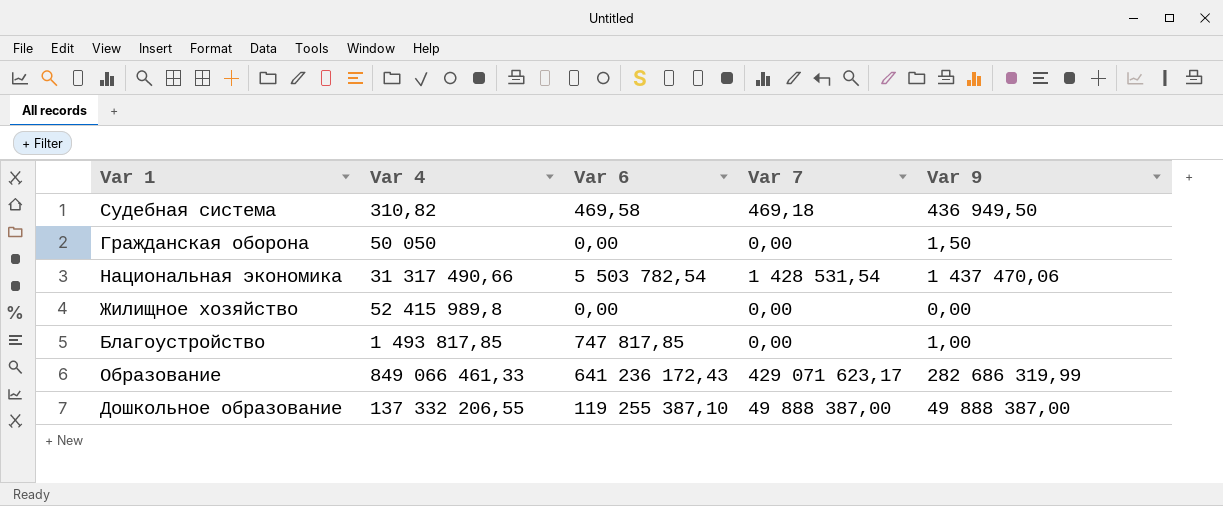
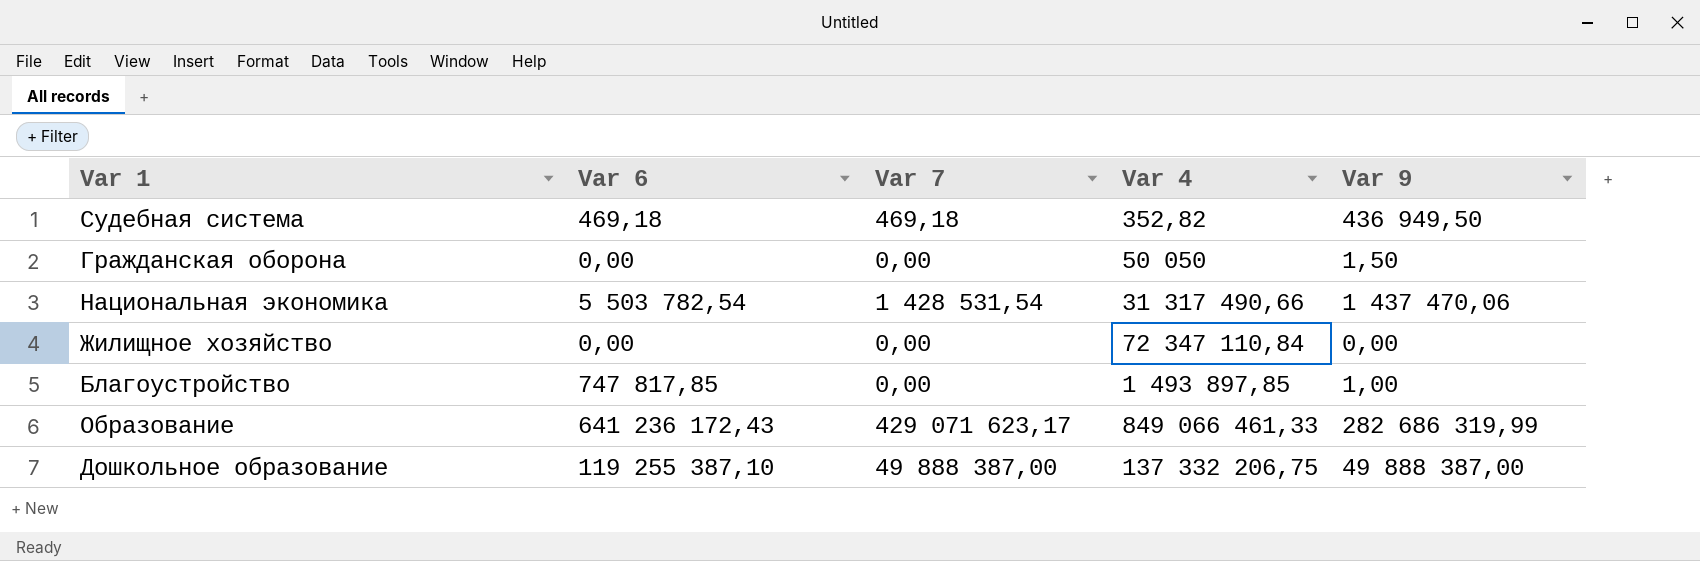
column Var 4 | position: 2 -> 4
Судебная система | Var 6: 469,58 -> 469,18
Судебная система | Var 4: 310,82 -> 352,82
Жилищное хозяйство | Var 4: 52 415 989,8 -> 72 347 110,84
Благоустройство | Var 4: 1 493 817,85 -> 1 493 897,85
Дошкольное образование | Var 4: 137 332 206,55 -> 137 332 206,75

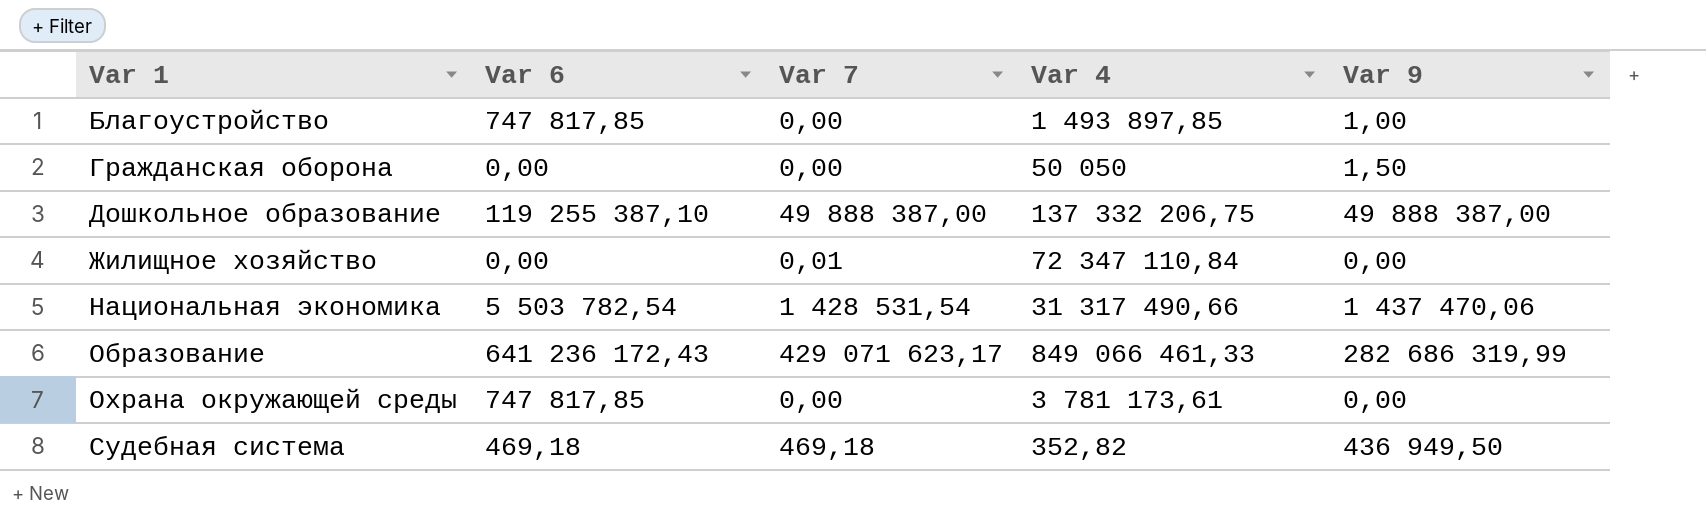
row order: none -> Var 1 ascending
Жилищное хозяйство | Var 7: 0,00 -> 0,01
row Охрана окружающей среды: none -> 747 817,85 | 0,00 | 3 781 173,61 | 0,00

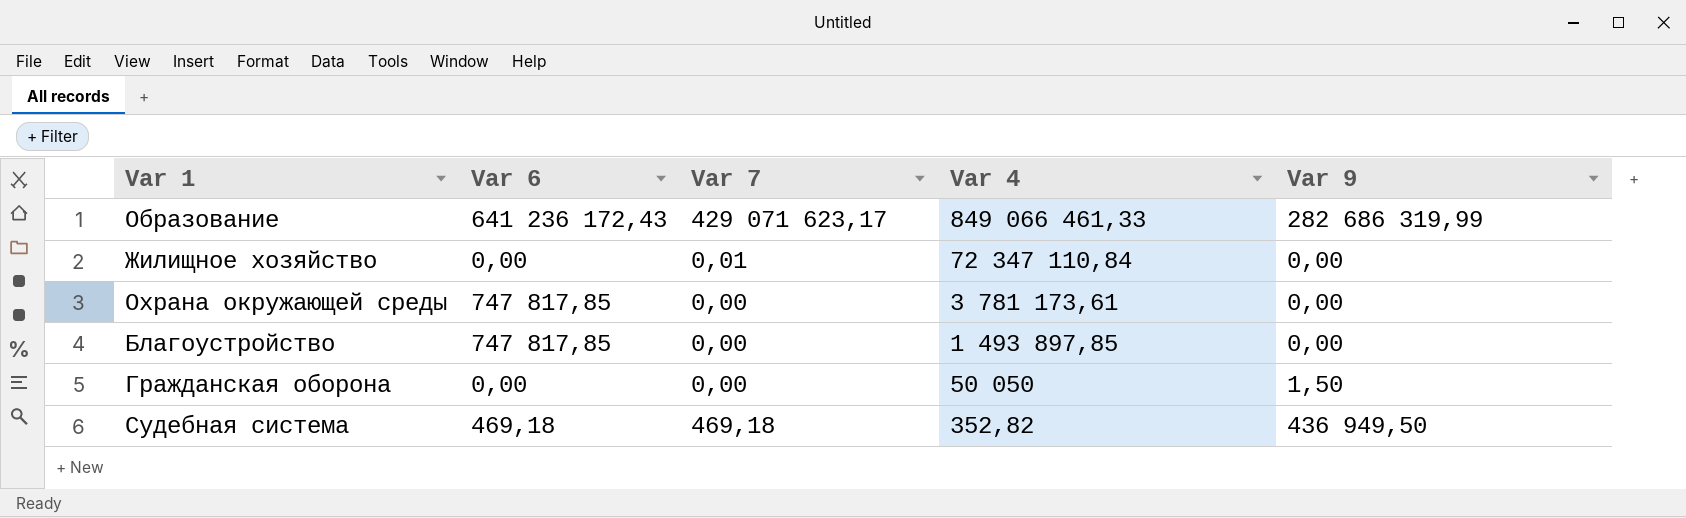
row order: Var 1 ascending -> Var 4 descending
row Дошкольное образование: 119 255 387,10 | 49 888 387,00 | 137 332 206,75 | 49 888 387,00 -> none
row Национальная экономика: 5 503 782,54 | 1 428 531,54 | 31 317 490,66 | 1 437 470,06 -> none
Благоустройство | Var 9: 1,00 -> 0,00

